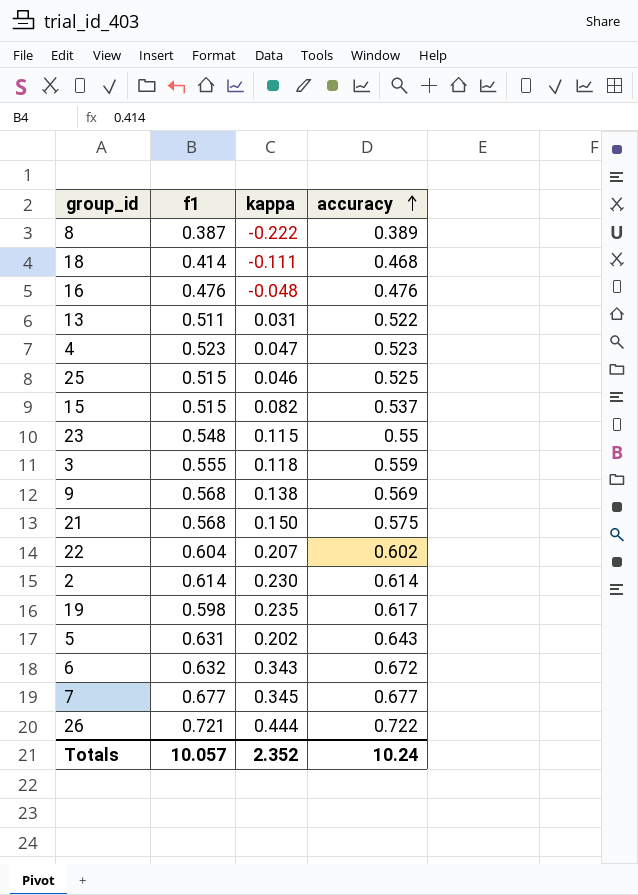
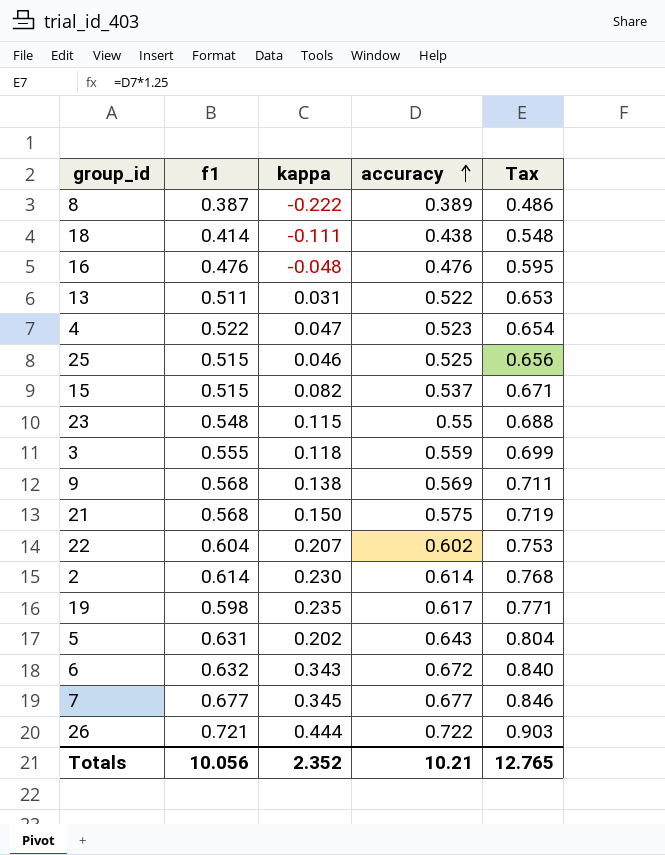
column Tax | formula: none -> [accuracy] * 1.25
18 | accuracy: 0.468 -> 0.438
4 | f1: 0.523 -> 0.522
Totals | f1: 10.057 -> 10.056
Totals | accuracy: 10.24 -> 10.21

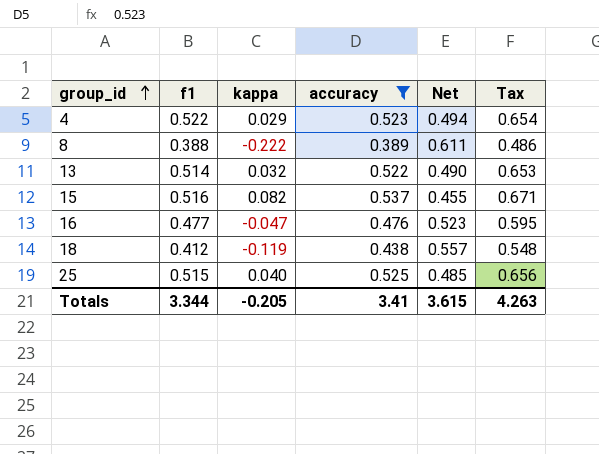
filter: none -> accuracy <= 0.537
row order: accuracy ascending -> group_id ascending
column Net | formula: none -> [accuracy] - [kappa]
4 | kappa: 0.047 -> 0.029
8 | f1: 0.387 -> 0.388
13 | f1: 0.511 -> 0.514
13 | kappa: 0.031 -> 0.032
15 | f1: 0.515 -> 0.516
16 | f1: 0.476 -> 0.477
16 | kappa: -0.048 -> -0.047
18 | f1: 0.414 -> 0.412
18 | kappa: -0.111 -> -0.119
25 | kappa: 0.046 -> 0.040
Totals | f1: 10.056 -> 3.344
Totals | kappa: 2.352 -> -0.205
Totals | accuracy: 10.21 -> 3.41
Totals | Tax: 12.765 -> 4.263

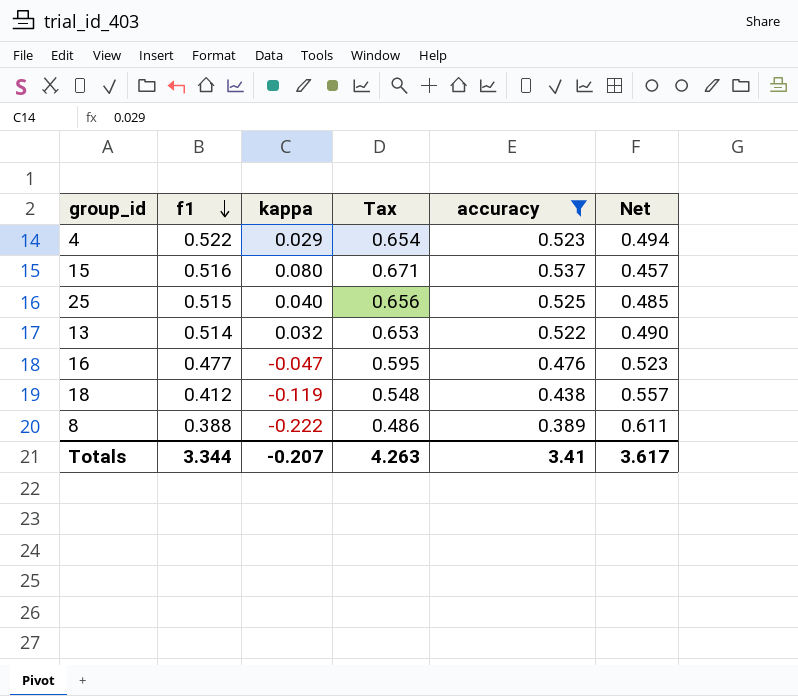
row order: group_id ascending -> f1 descending
column Tax | position: 6 -> 4
15 | kappa: 0.082 -> 0.080
15 | Net: 0.455 -> 0.457
Totals | kappa: -0.205 -> -0.207
Totals | Net: 3.615 -> 3.617

